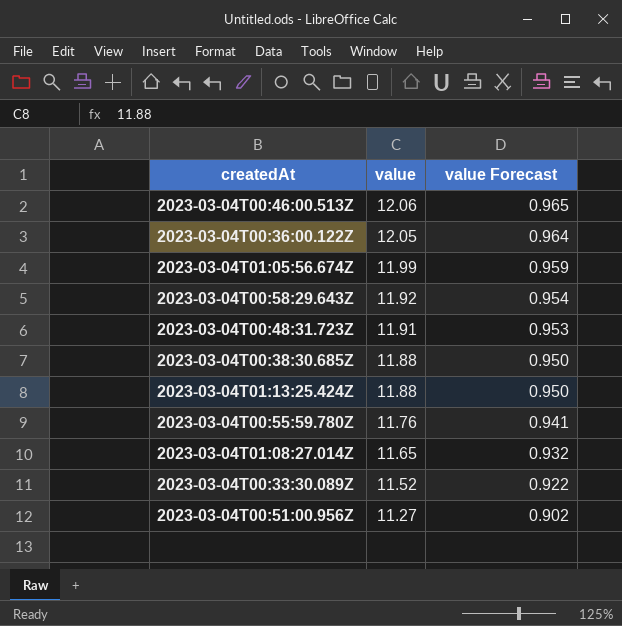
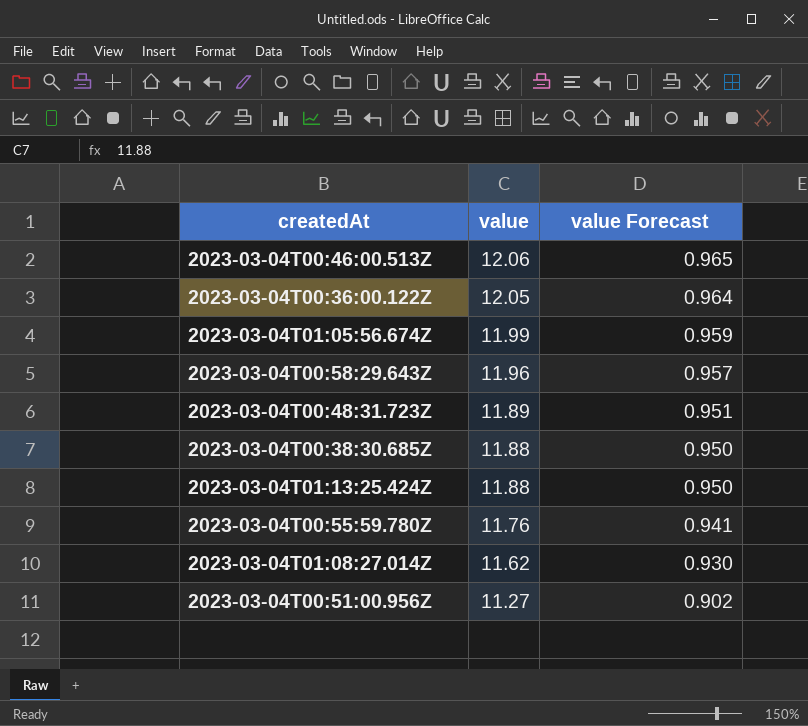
row 2023-03-04T00:33:30.089Z: 11.52 | 0.922 -> none
2023-03-04T00:58:29.643Z | value: 11.92 -> 11.96
2023-03-04T00:58:29.643Z | value Forecast: 0.954 -> 0.957
2023-03-04T00:48:31.723Z | value: 11.91 -> 11.89
2023-03-04T00:48:31.723Z | value Forecast: 0.953 -> 0.951
2023-03-04T01:08:27.014Z | value: 11.65 -> 11.62
2023-03-04T01:08:27.014Z | value Forecast: 0.932 -> 0.930

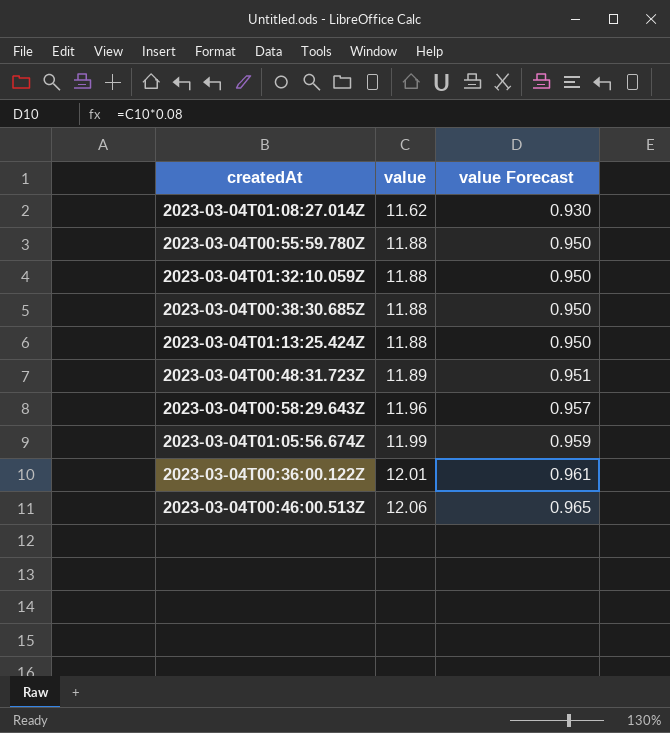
row order: value descending -> value ascending
row 2023-03-04T00:51:00.956Z: 11.27 | 0.902 -> none
2023-03-04T00:55:59.780Z | value: 11.76 -> 11.88
2023-03-04T00:55:59.780Z | value Forecast: 0.941 -> 0.950
row 2023-03-04T01:32:10.059Z: none -> 11.88 | 0.950
2023-03-04T00:36:00.122Z | value: 12.05 -> 12.01
2023-03-04T00:36:00.122Z | value Forecast: 0.964 -> 0.961

